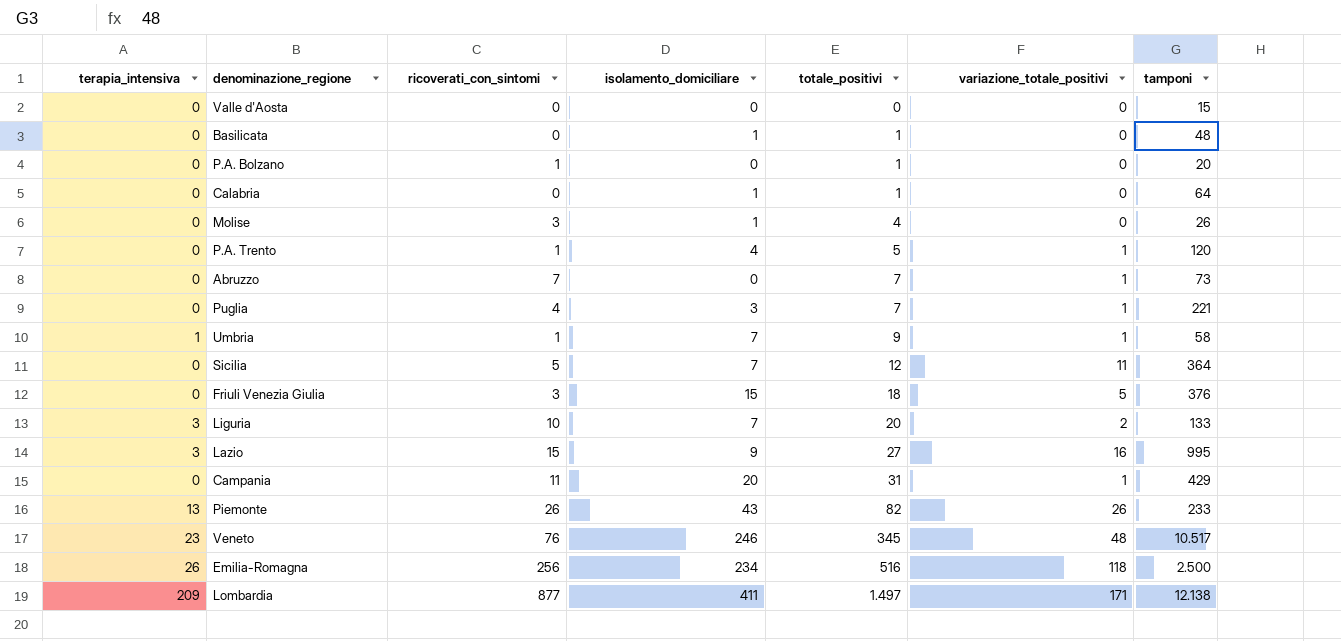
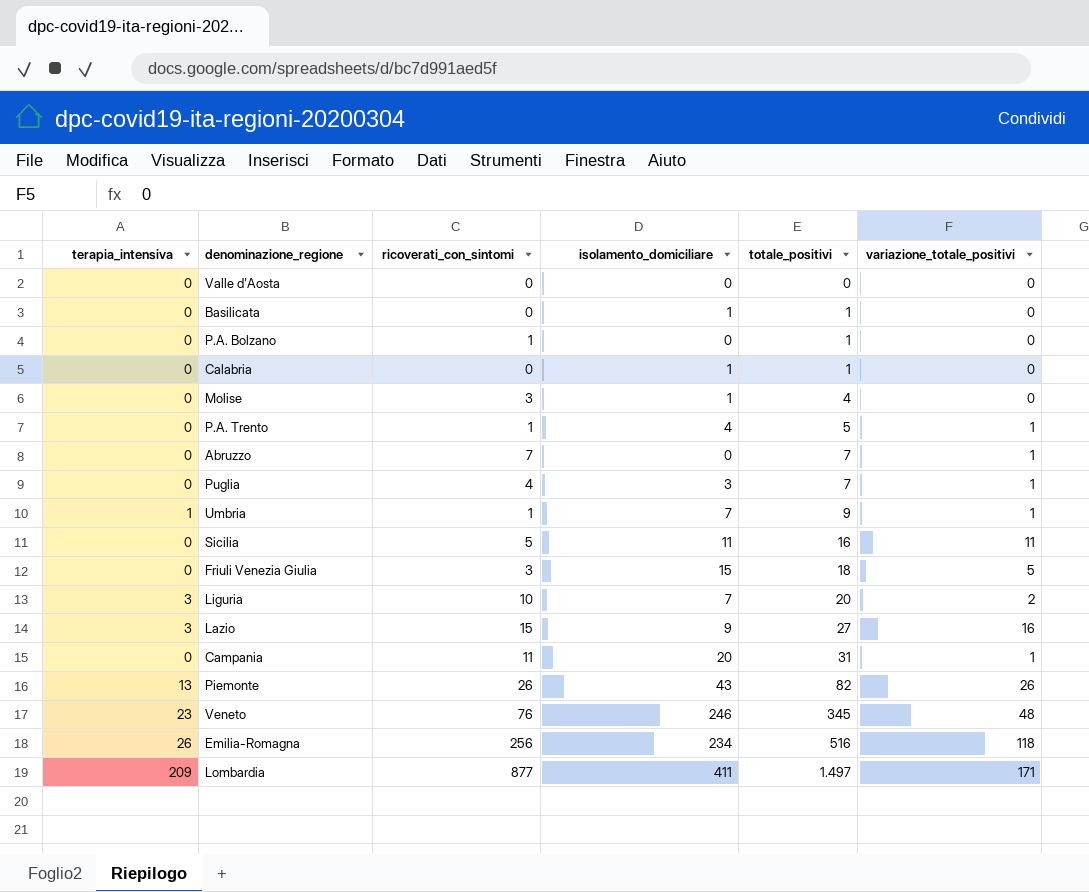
column tamponi | position: 7 -> none
Sicilia | isolamento_domiciliare: 7 -> 11
Sicilia | totale_positivi: 12 -> 16

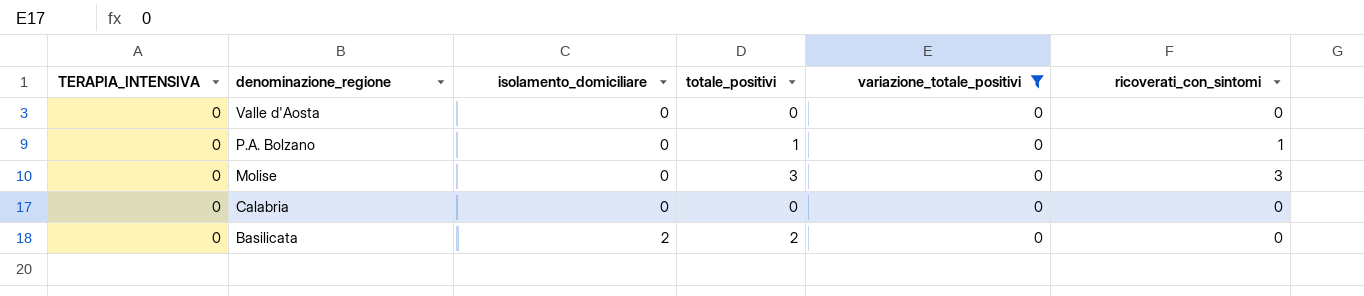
filter: none -> variazione_totale_positivi = 0
row order: totale_positivi ascending -> denominazione_regione descending
column name: terapia_intensiva -> TERAPIA_INTENSIVA
column ricoverati_con_sintomi | position: 3 -> 6
Molise | isolamento_domiciliare: 1 -> 0
Molise | totale_positivi: 4 -> 3
Calabria | isolamento_domiciliare: 1 -> 0
Calabria | totale_positivi: 1 -> 0
Basilicata | isolamento_domiciliare: 1 -> 2
Basilicata | totale_positivi: 1 -> 2

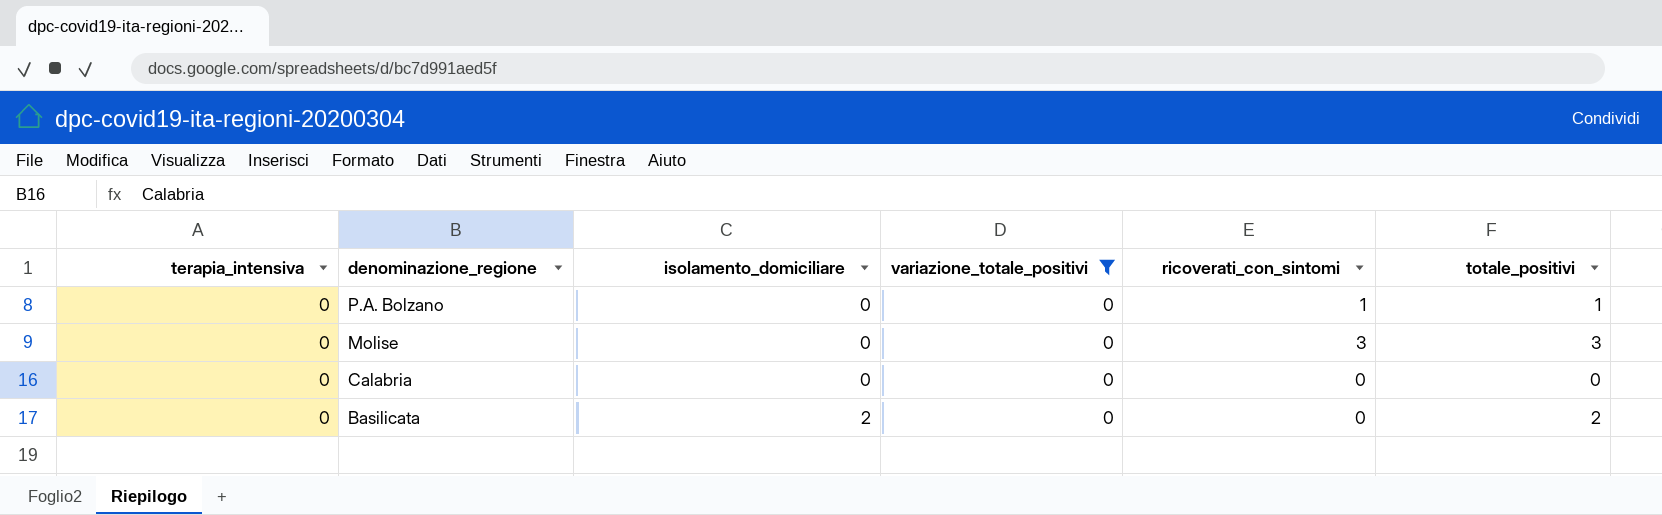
column name: TERAPIA_INTENSIVA -> terapia_intensiva
column totale_positivi | position: 4 -> 6
row Valle d'Aosta: 0 | 0 | 0 | 0 | 0 -> none

